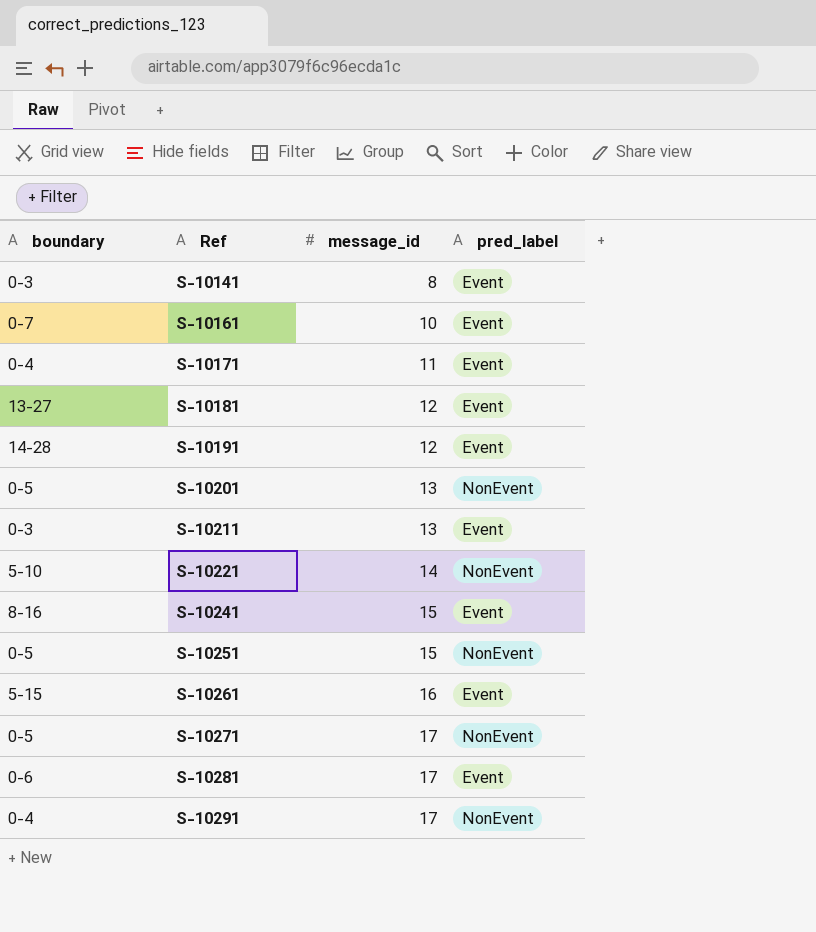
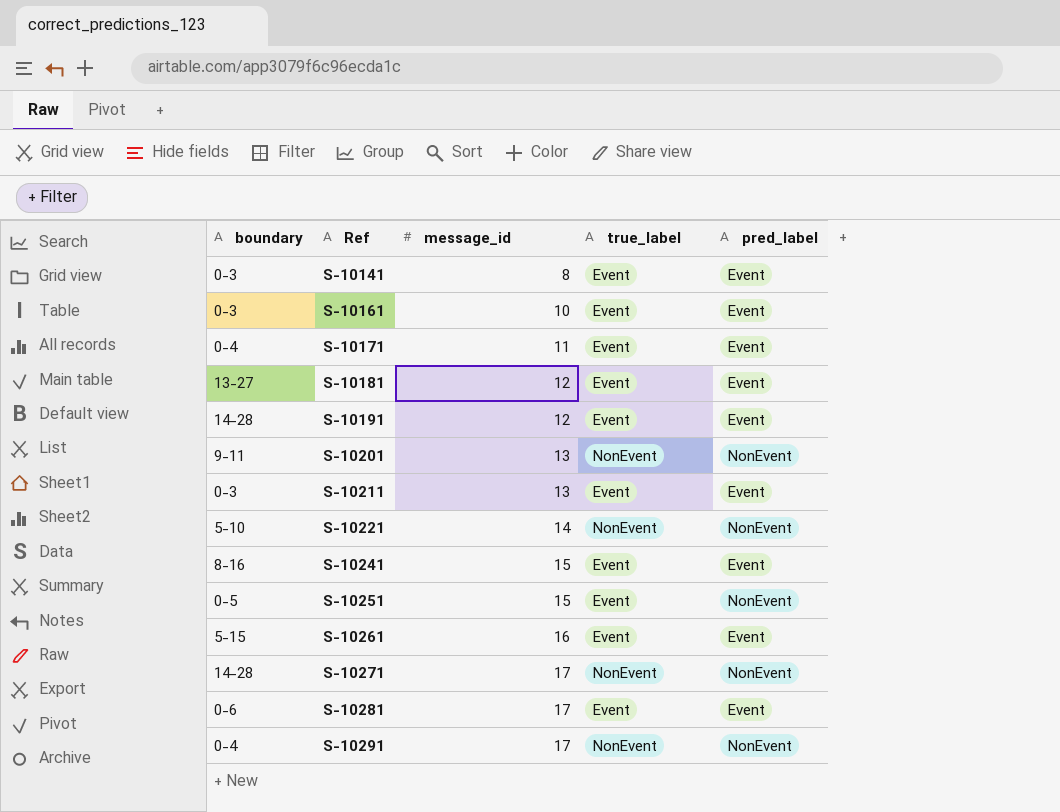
column true_label | position: none -> 4
S-10161 | boundary: 0-7 -> 0-3
S-10201 | boundary: 0-5 -> 9-11
S-10271 | boundary: 0-5 -> 14-28

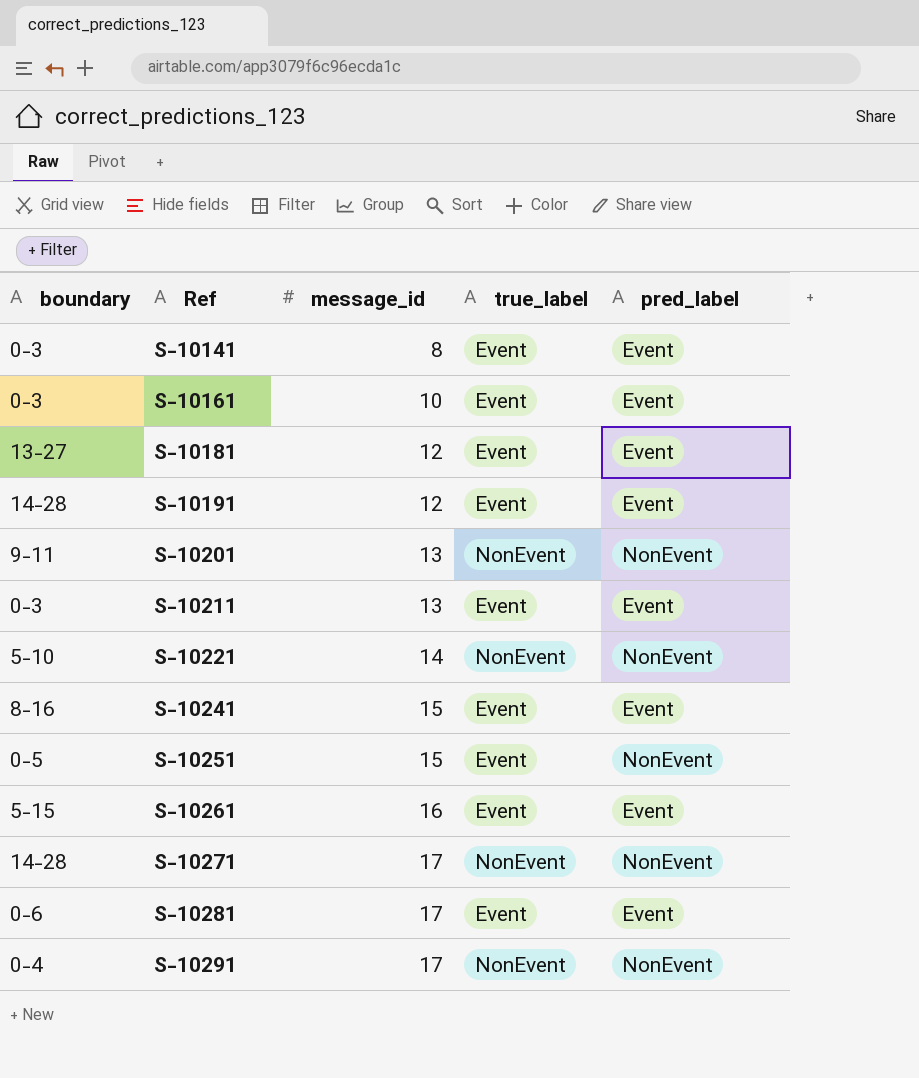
row S-10171: 0-4 | 11 | Event | Event -> none

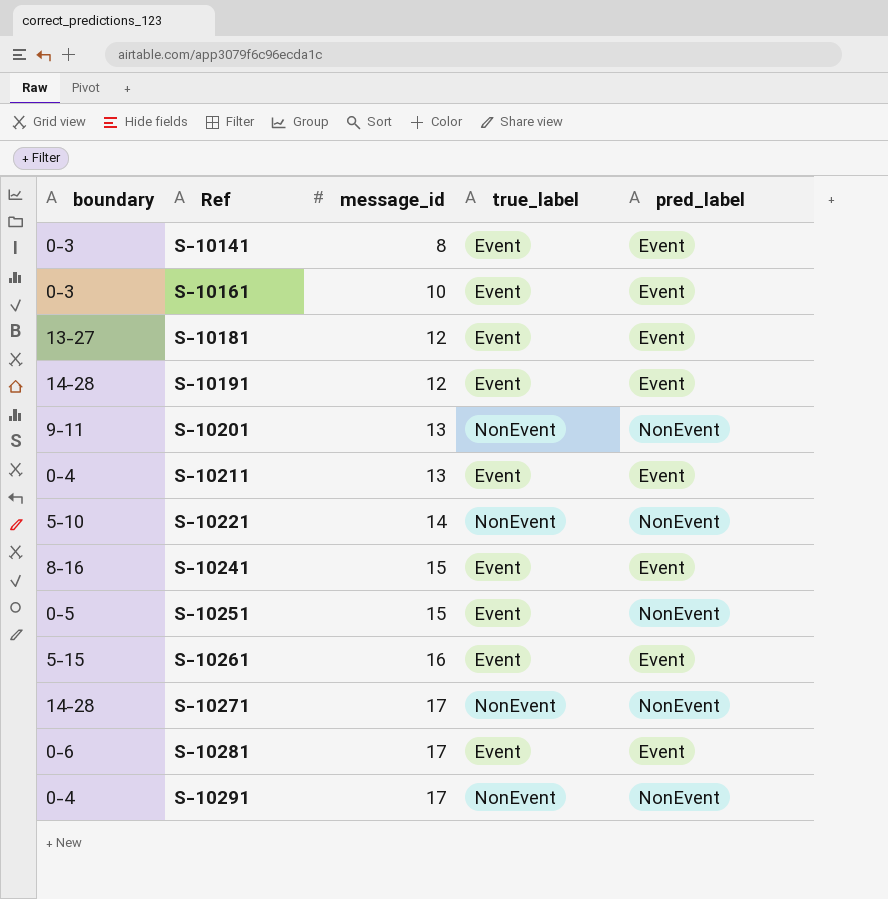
S-10211 | boundary: 0-3 -> 0-4

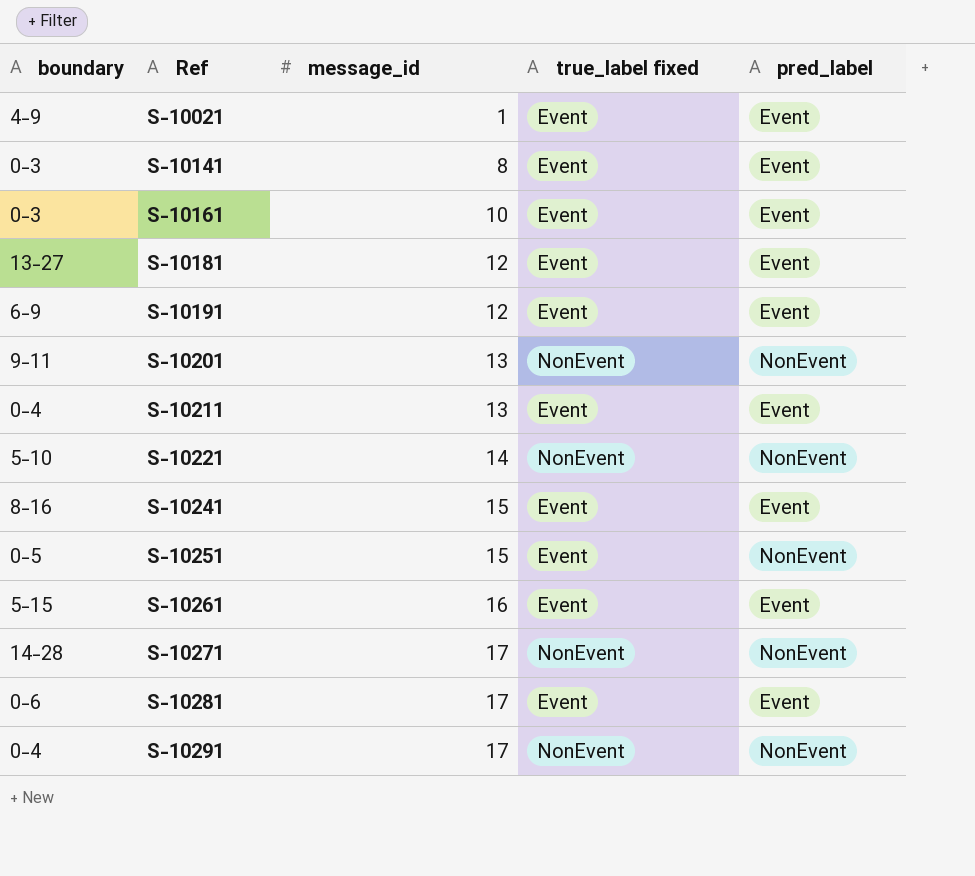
column name: true_label -> true_label fixed
row S-10021: none -> 4-9 | 1 | Event | Event
S-10191 | boundary: 14-28 -> 6-9

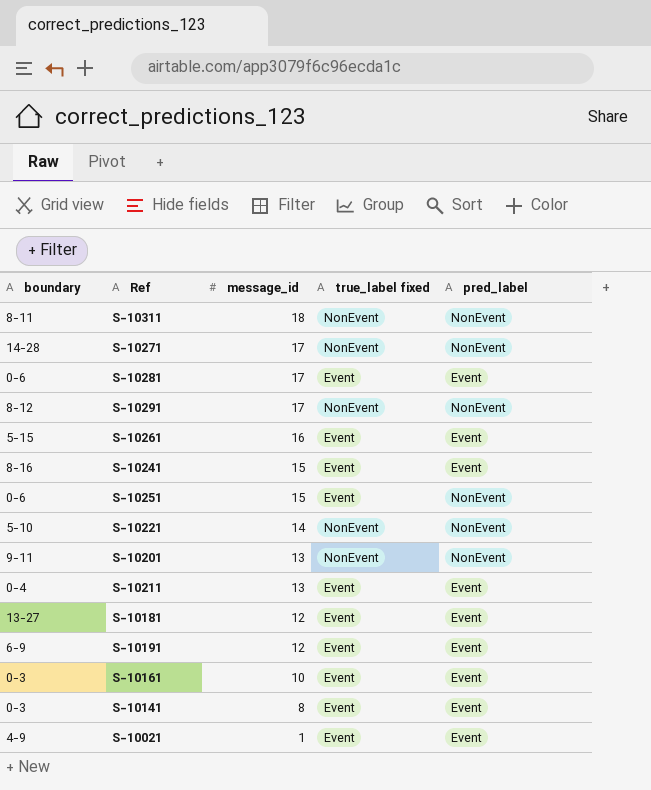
row order: Ref ascending -> message_id descending
row S-10311: none -> 8-11 | 18 | NonEvent | NonEvent
S-10291 | boundary: 0-4 -> 8-12
S-10251 | boundary: 0-5 -> 0-6

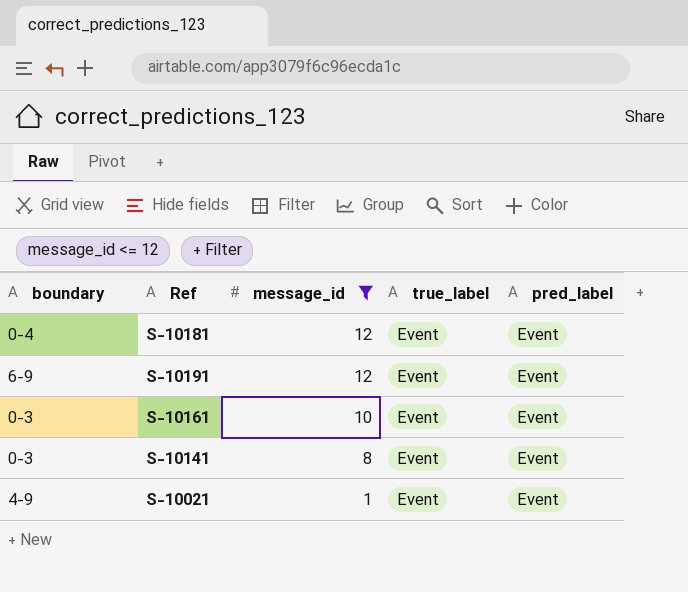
filter: none -> message_id <= 12
column name: true_label fixed -> true_label
S-10181 | boundary: 13-27 -> 0-4

